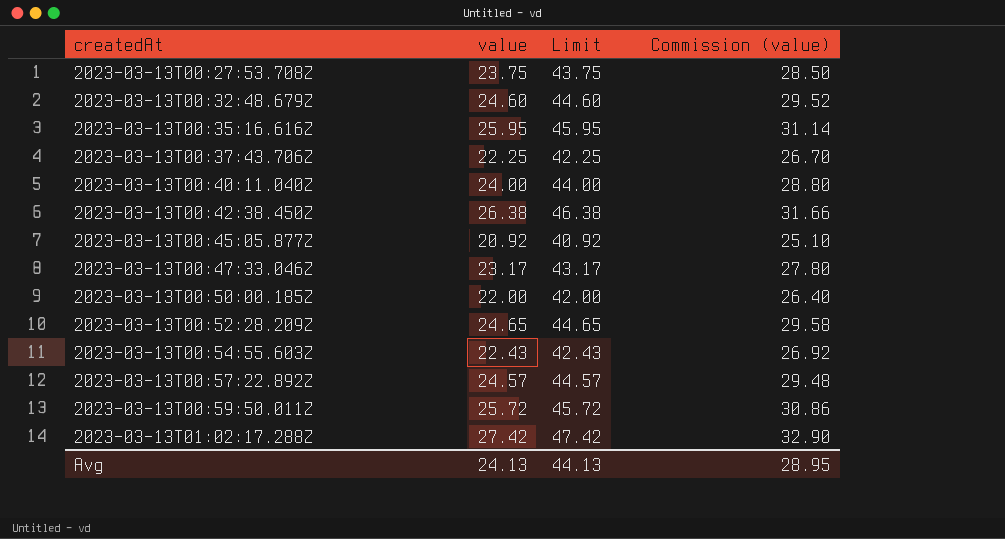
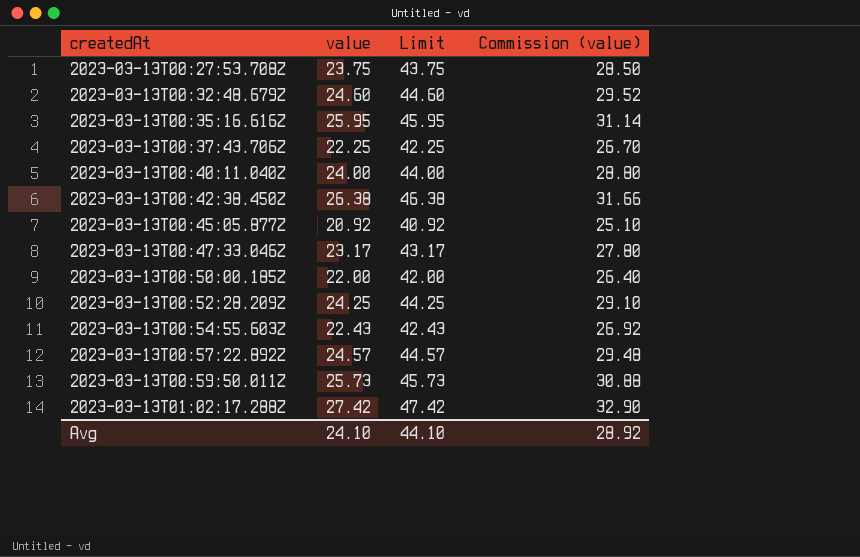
2023-03-13T00:52:28.209Z | value: 24.65 -> 24.25
2023-03-13T00:52:28.209Z | Limit: 44.65 -> 44.25
2023-03-13T00:52:28.209Z | Commission (value): 29.58 -> 29.10
2023-03-13T00:59:50.011Z | value: 25.72 -> 25.73
2023-03-13T00:59:50.011Z | Limit: 45.72 -> 45.73
2023-03-13T00:59:50.011Z | Commission (value): 30.86 -> 30.88
Avg | value: 24.13 -> 24.10
Avg | Limit: 44.13 -> 44.10
Avg | Commission (value): 28.95 -> 28.92

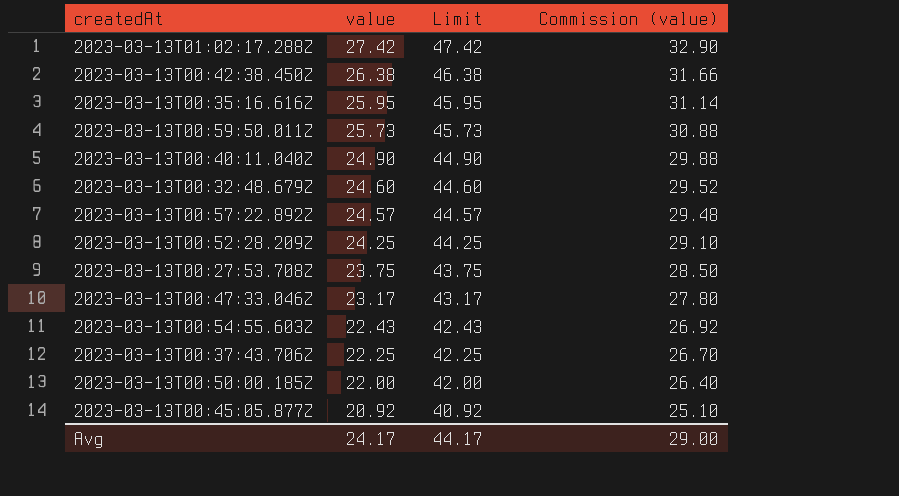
row order: createdAt ascending -> value descending
2023-03-13T00:40:11.040Z | value: 24.00 -> 24.90
2023-03-13T00:40:11.040Z | Limit: 44.00 -> 44.90
2023-03-13T00:40:11.040Z | Commission (value): 28.80 -> 29.88
Avg | value: 24.10 -> 24.17
Avg | Limit: 44.10 -> 44.17
Avg | Commission (value): 28.92 -> 29.00

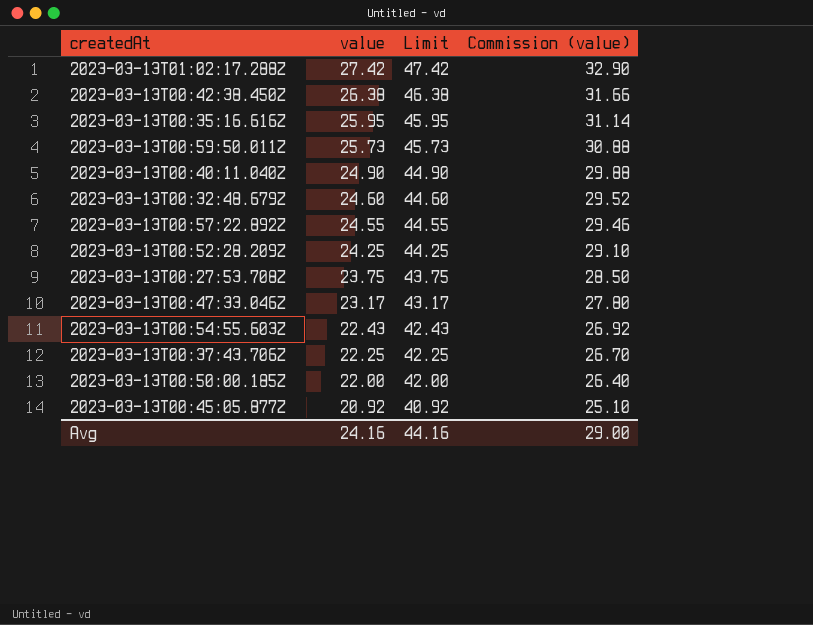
2023-03-13T00:57:22.892Z | value: 24.57 -> 24.55
2023-03-13T00:57:22.892Z | Limit: 44.57 -> 44.55
2023-03-13T00:57:22.892Z | Commission (value): 29.48 -> 29.46
Avg | value: 24.17 -> 24.16
Avg | Limit: 44.17 -> 44.16

